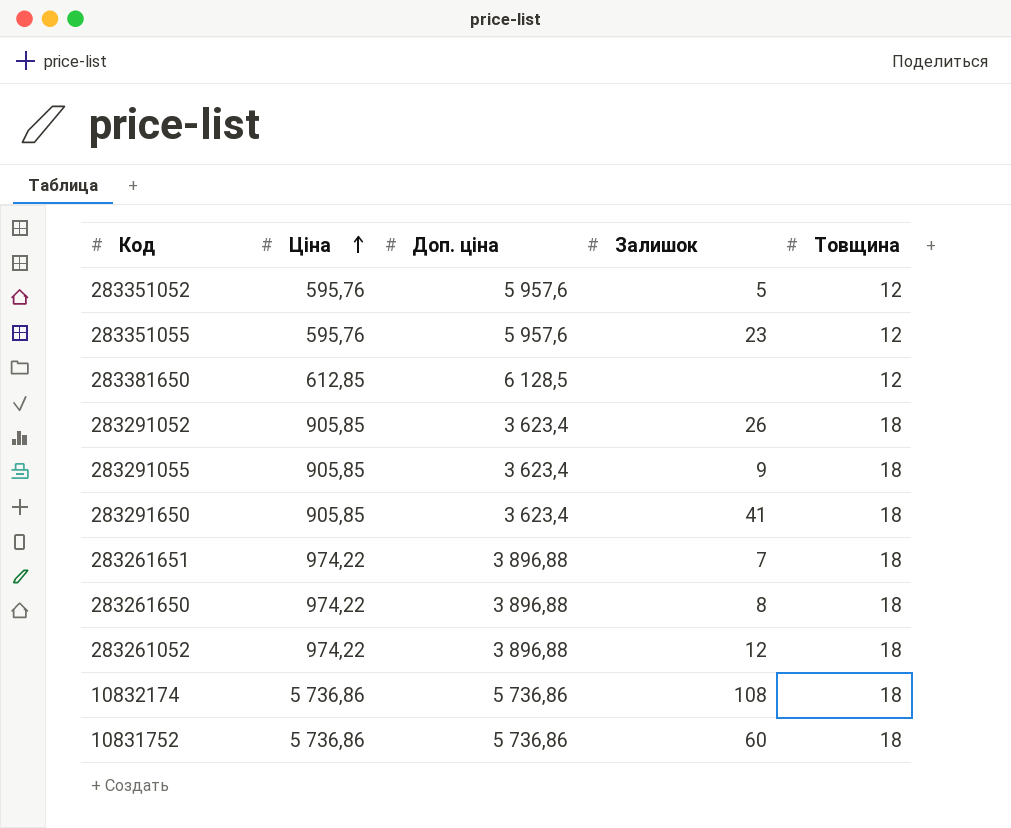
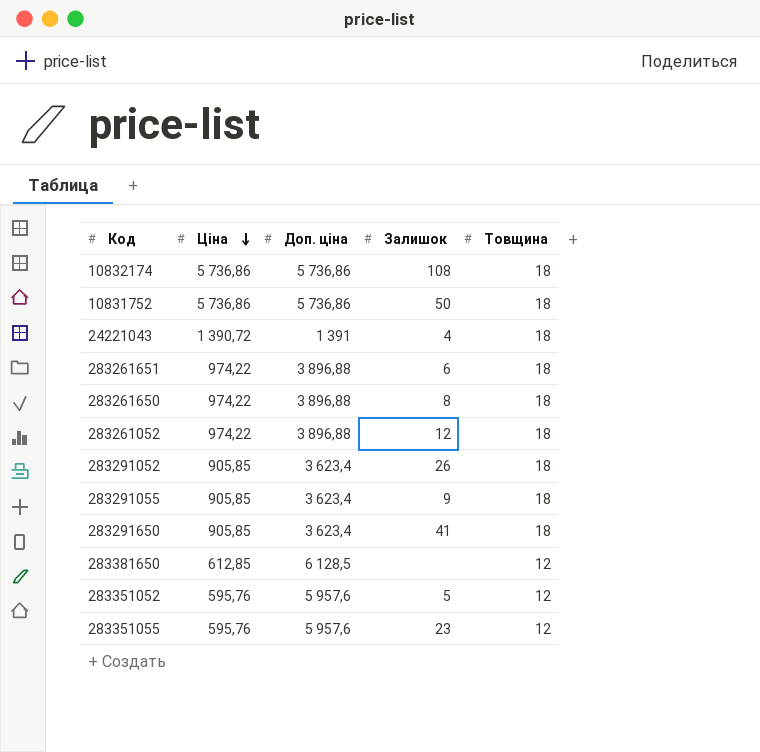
row order: Ціна ascending -> Ціна descending
10831752 | Залишок: 60 -> 50
row 24221043: none -> 1 390,72 | 1 391 | 4 | 18
283261651 | Залишок: 7 -> 6

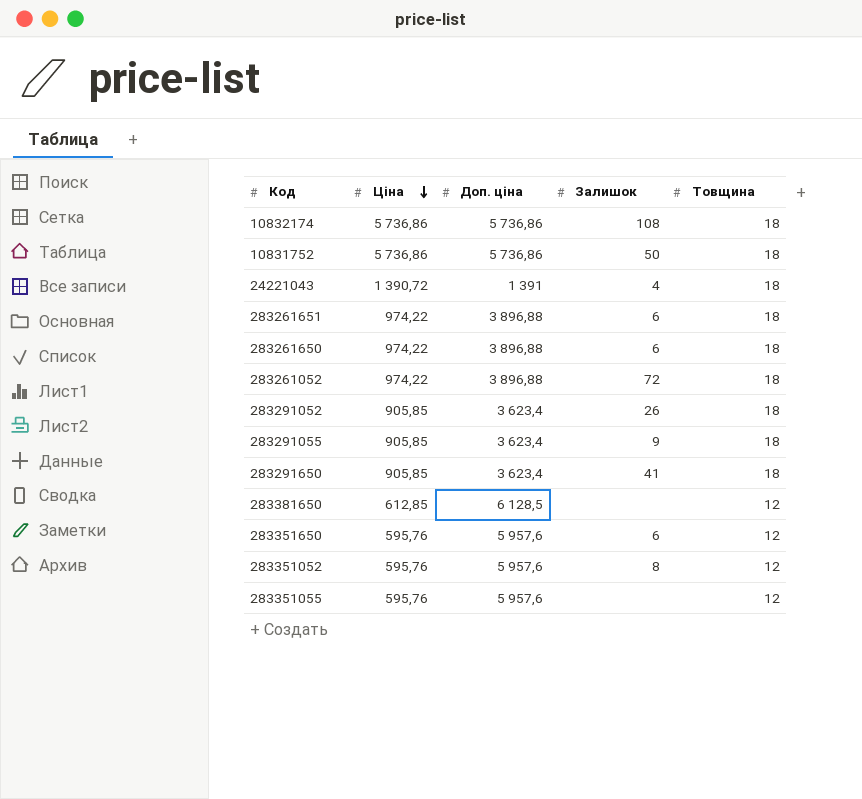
283261650 | Залишок: 8 -> 6
283261052 | Залишок: 12 -> 72
row 283351650: none -> 595,76 | 5 957,6 | 6 | 12
283351052 | Залишок: 5 -> 8
283351055 | Залишок: 23 -> none

